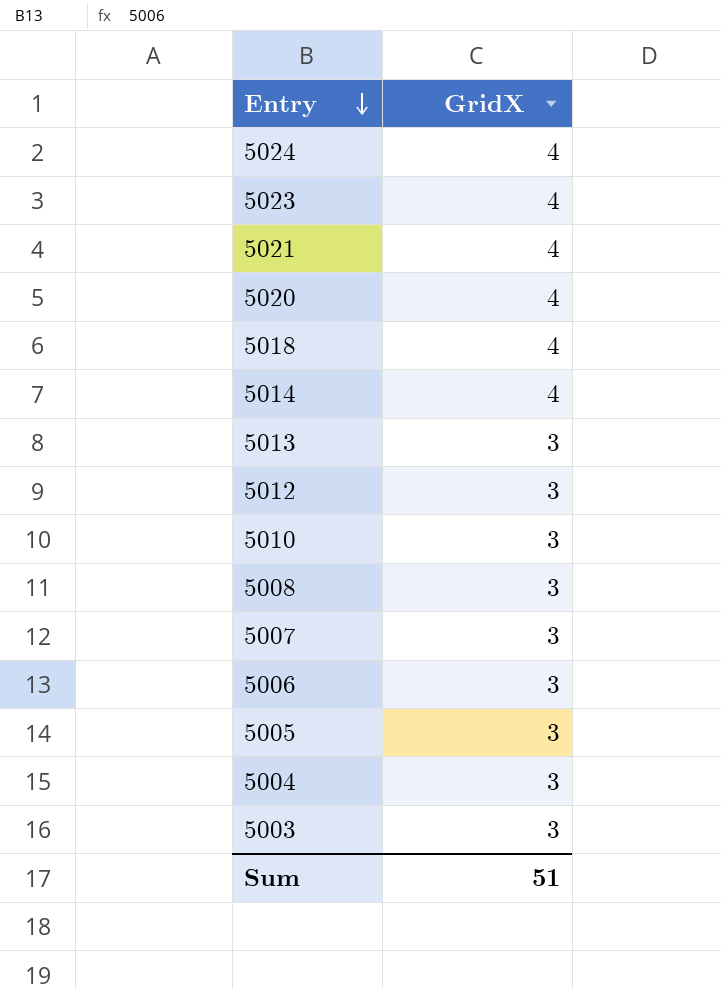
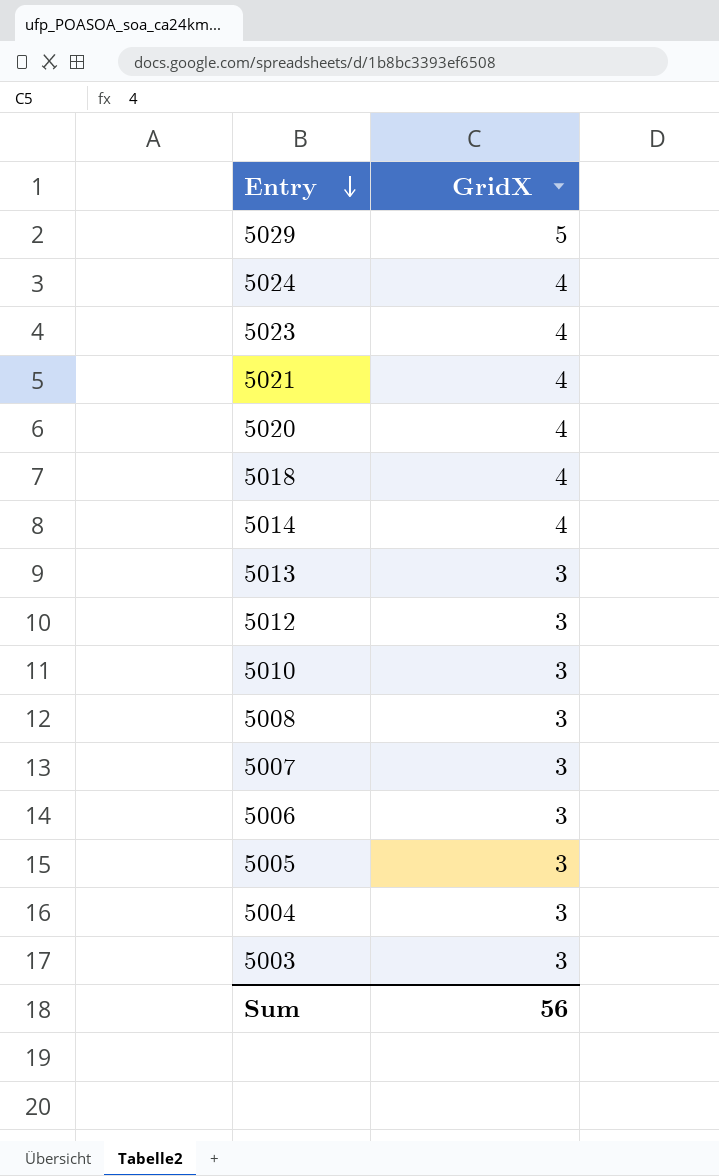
row 5029: none -> 5
Sum | GridX: 51 -> 56

